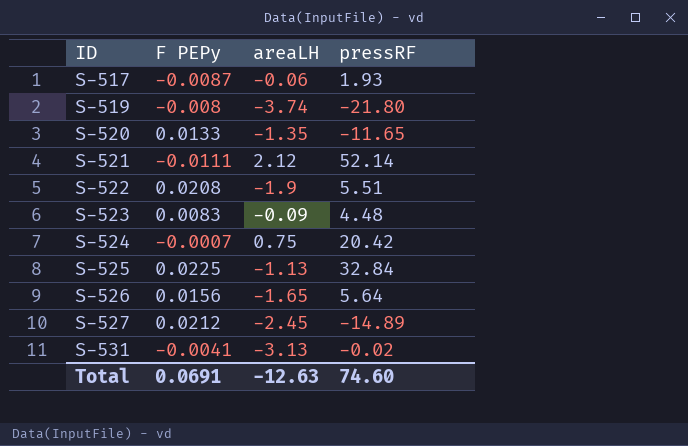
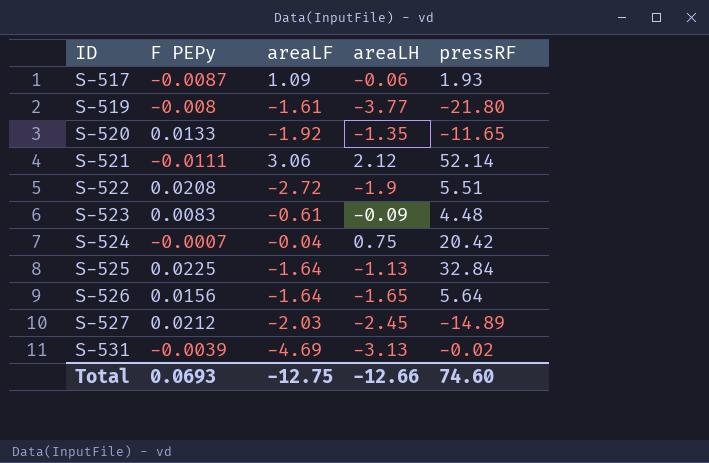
column areaLF | position: none -> 3
S-519 | areaLH: -3.74 -> -3.77
S-531 | F PEPy: -0.0041 -> -0.0039
Total | F PEPy: 0.0691 -> 0.0693
Total | areaLH: -12.63 -> -12.66

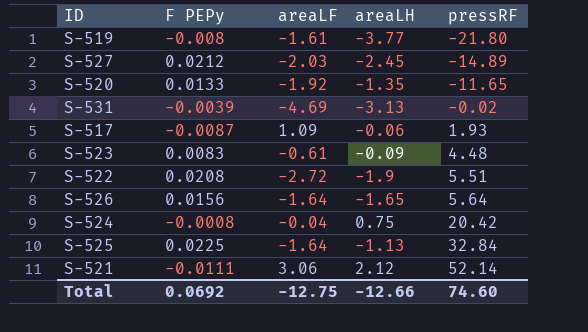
row order: ID ascending -> pressRF ascending
S-524 | F PEPy: -0.0007 -> -0.0008
Total | F PEPy: 0.0693 -> 0.0692

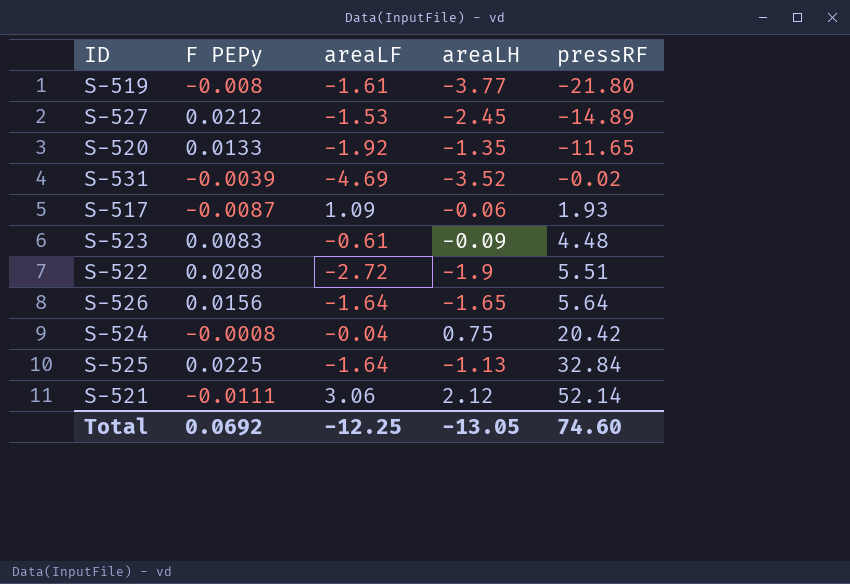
S-527 | areaLF: -2.03 -> -1.53
S-531 | areaLH: -3.13 -> -3.52
Total | areaLF: -12.75 -> -12.25
Total | areaLH: -12.66 -> -13.05

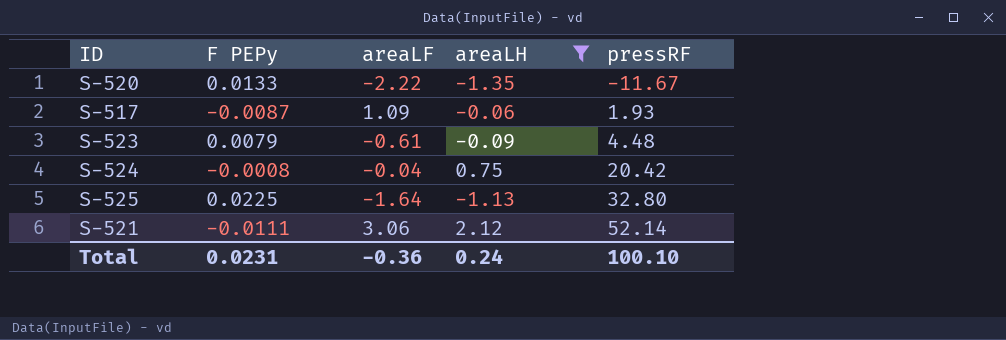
filter: none -> areaLH >= -1.35
S-520 | areaLF: -1.92 -> -2.22
S-520 | pressRF: -11.65 -> -11.67
S-523 | F PEPy: 0.0083 -> 0.0079
S-525 | pressRF: 32.84 -> 32.80
Total | F PEPy: 0.0692 -> 0.0231
Total | areaLF: -12.25 -> -0.36
Total | areaLH: -13.05 -> 0.24
Total | pressRF: 74.60 -> 100.10

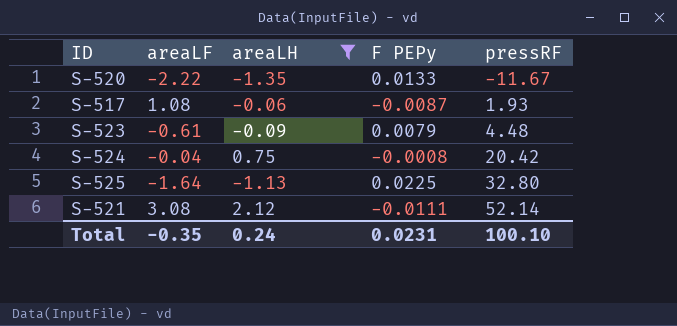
column F PEPy | position: 2 -> 4
S-517 | areaLF: 1.09 -> 1.08
S-521 | areaLF: 3.06 -> 3.08
Total | areaLF: -0.36 -> -0.35

